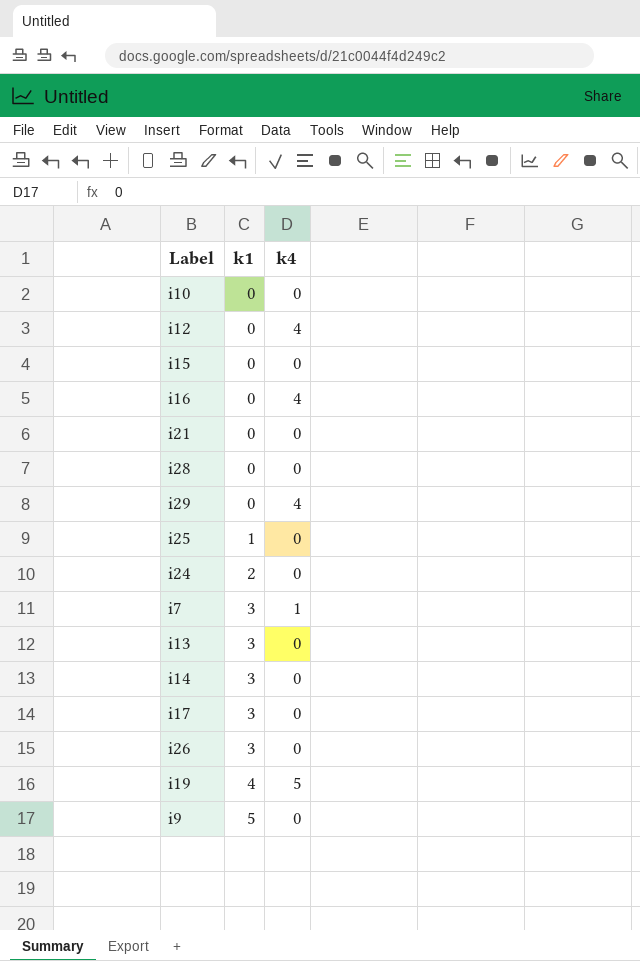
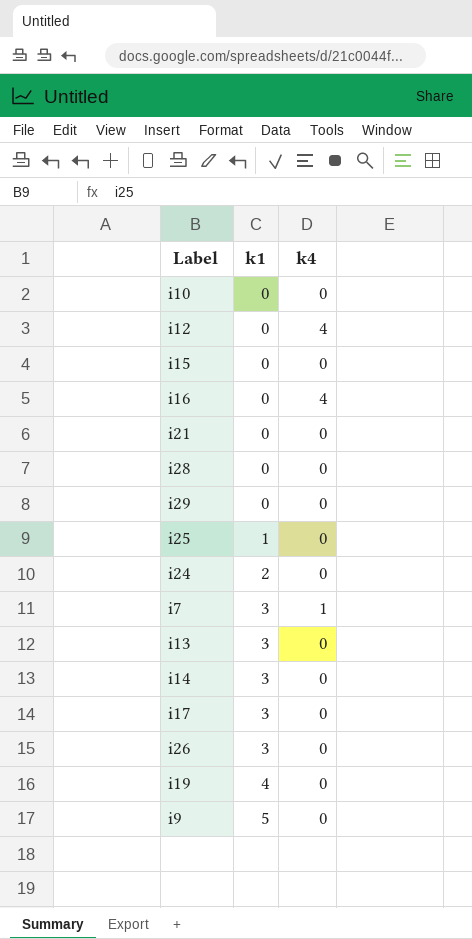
i29 | k4: 4 -> 0
i19 | k4: 5 -> 0

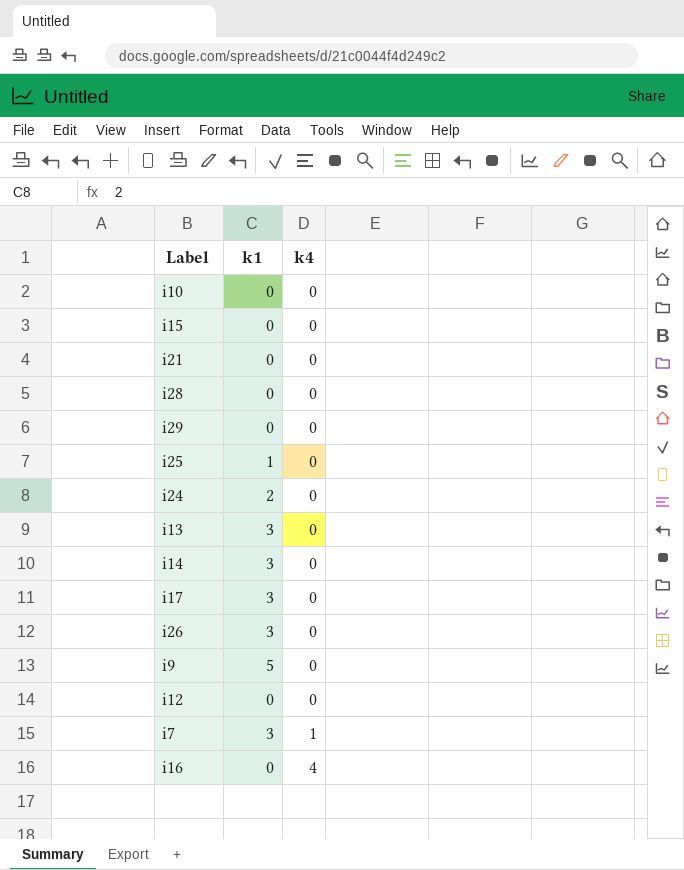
row order: k1 ascending -> k4 ascending
row i19: 4 | 0 -> none
i12 | k4: 4 -> 0

